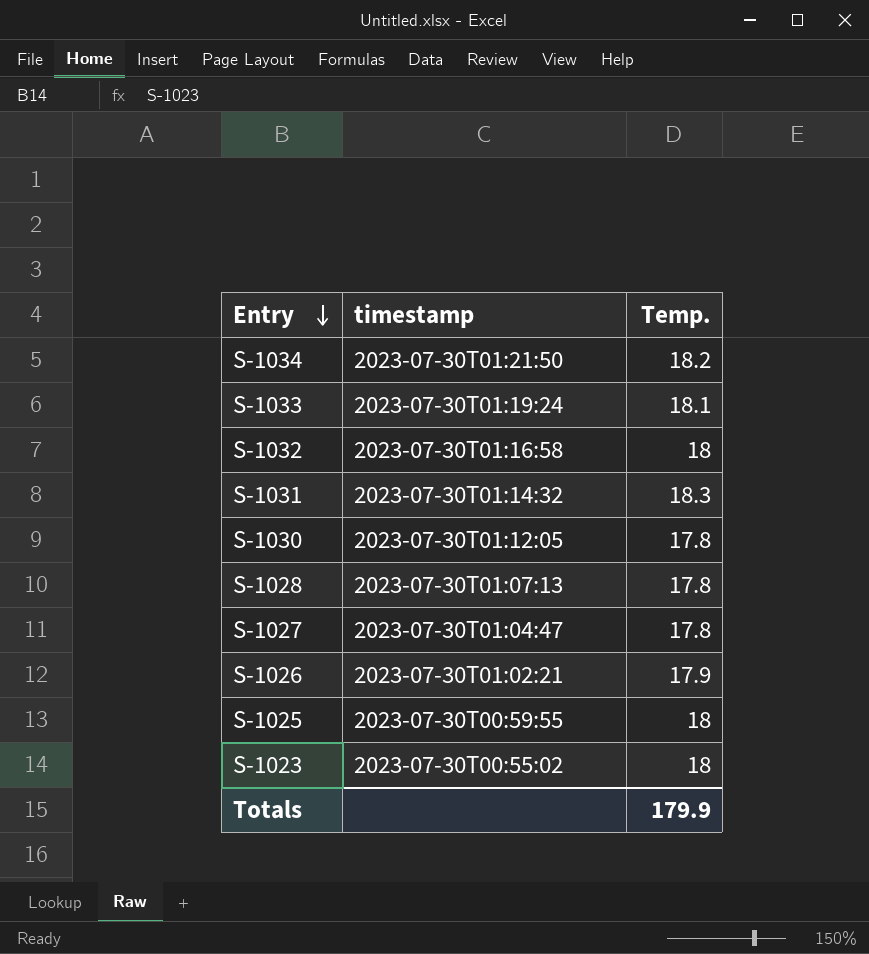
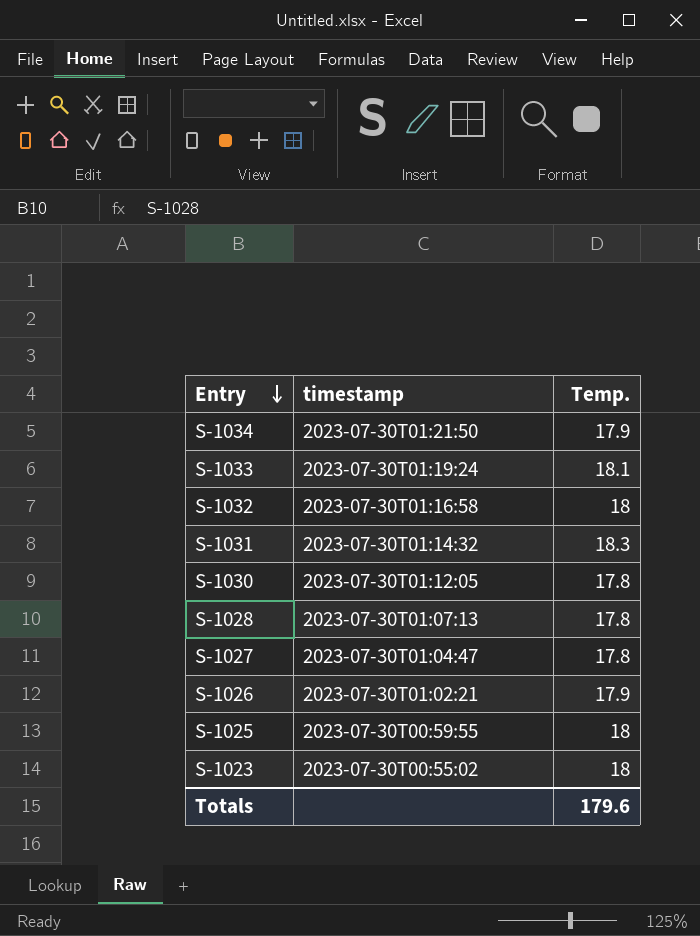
S-1034 | Temp.: 18.2 -> 17.9
Totals | Temp.: 179.9 -> 179.6

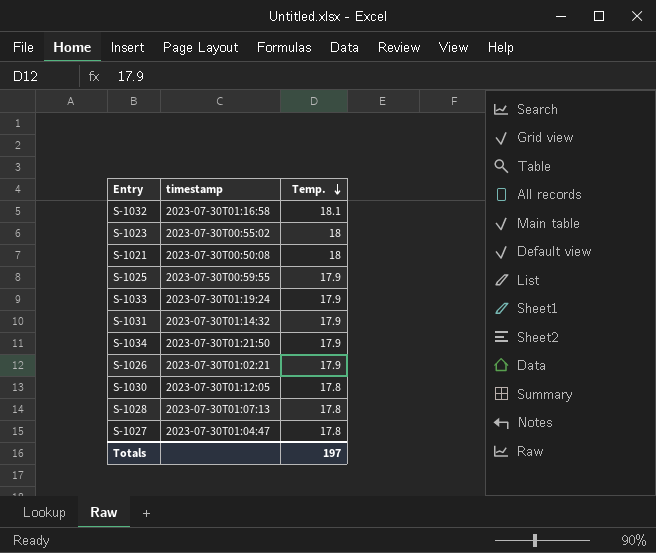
row order: Entry descending -> Temp. descending
S-1032 | Temp.: 18 -> 18.1
row S-1021: none -> 2023-07-30T00:50:08 | 18
S-1025 | Temp.: 18 -> 17.9
S-1033 | Temp.: 18.1 -> 17.9
S-1031 | Temp.: 18.3 -> 17.9
Totals | Temp.: 179.6 -> 197

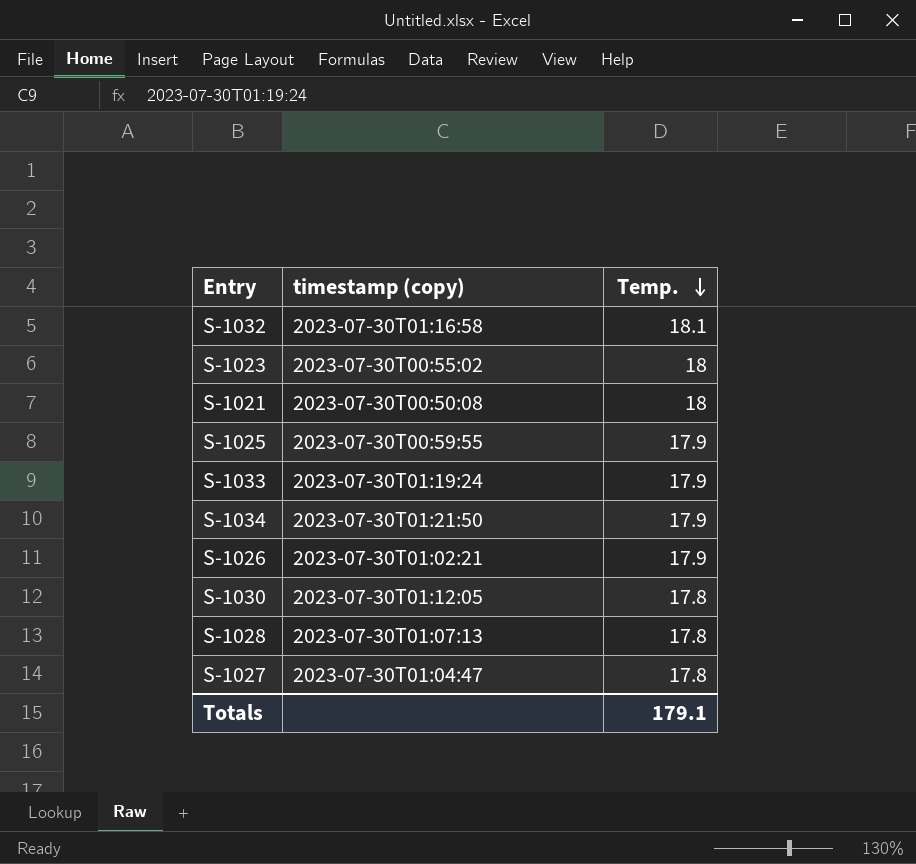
column name: timestamp -> timestamp (copy)
row S-1031: 2023-07-30T01:14:32 | 17.9 -> none
Totals | Temp.: 197 -> 179.1

